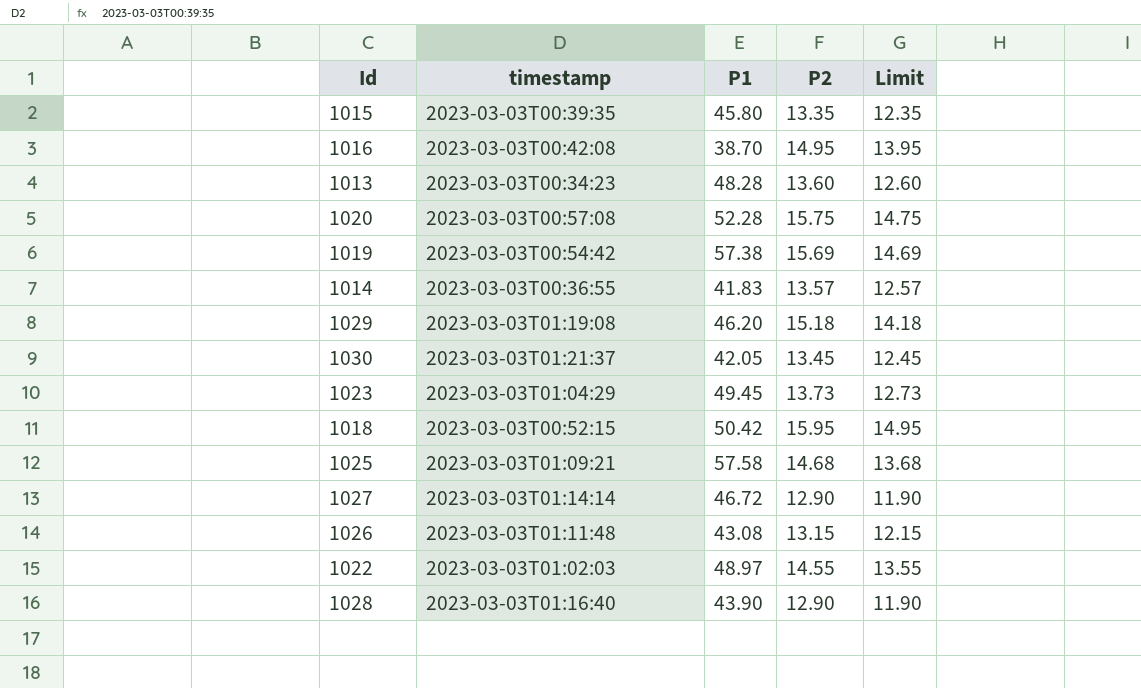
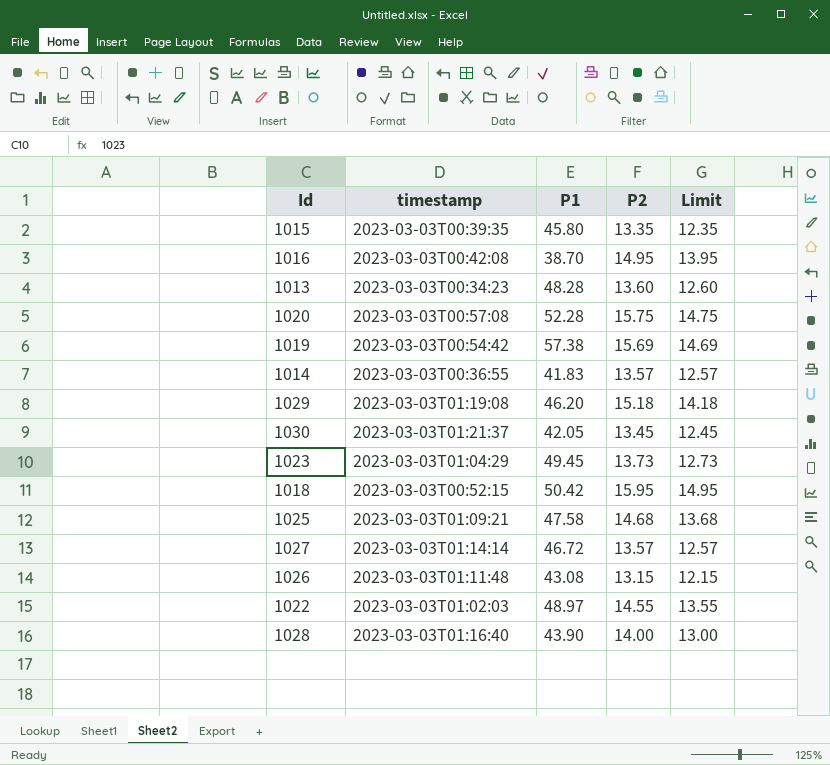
1025 | P1: 57.58 -> 47.58
1027 | P2: 12.90 -> 13.57
1027 | Limit: 11.90 -> 12.57
1028 | P2: 12.90 -> 14.00
1028 | Limit: 11.90 -> 13.00

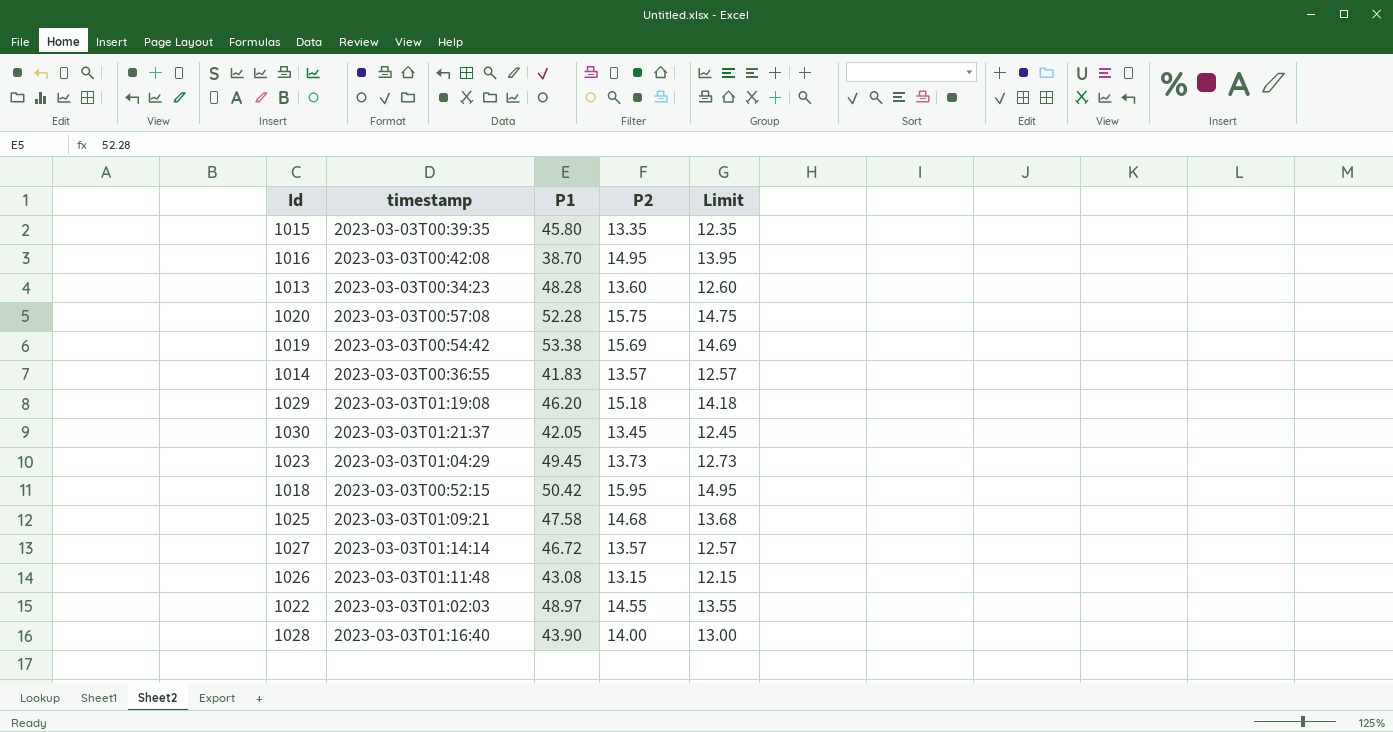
1019 | P1: 57.38 -> 53.38

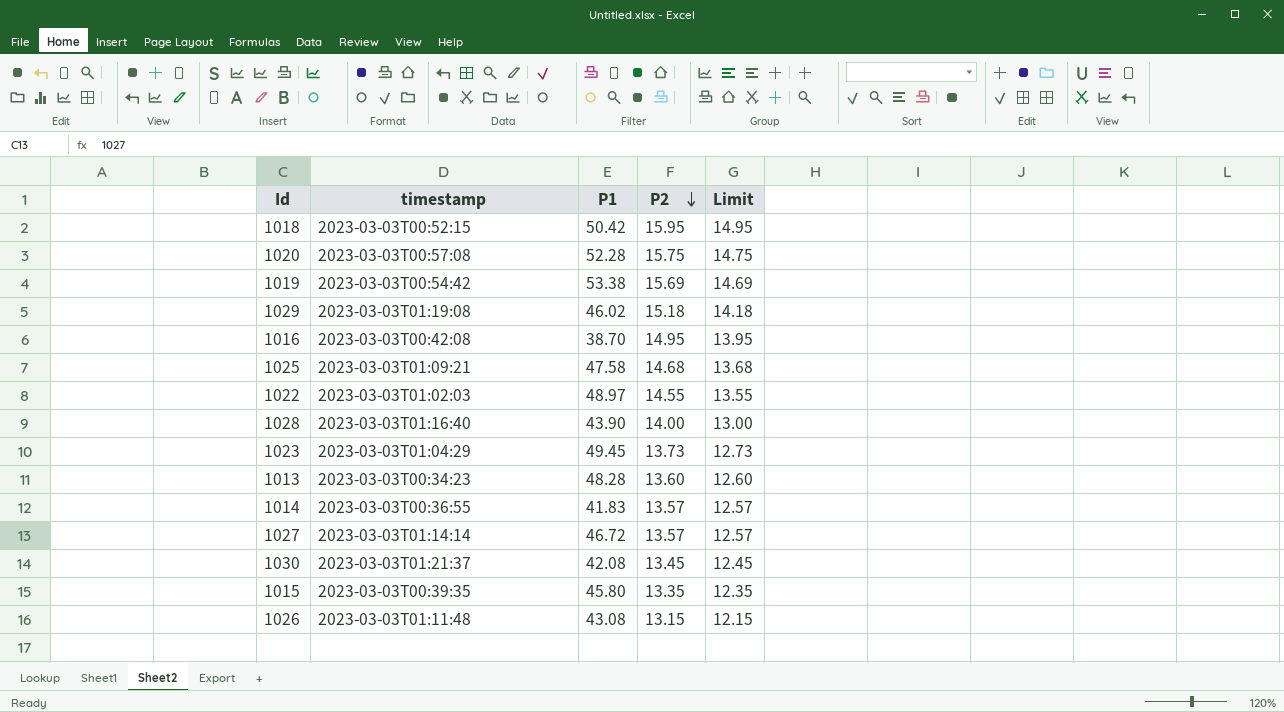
row order: none -> P2 descending
1029 | P1: 46.20 -> 46.02
1030 | P1: 42.05 -> 42.08

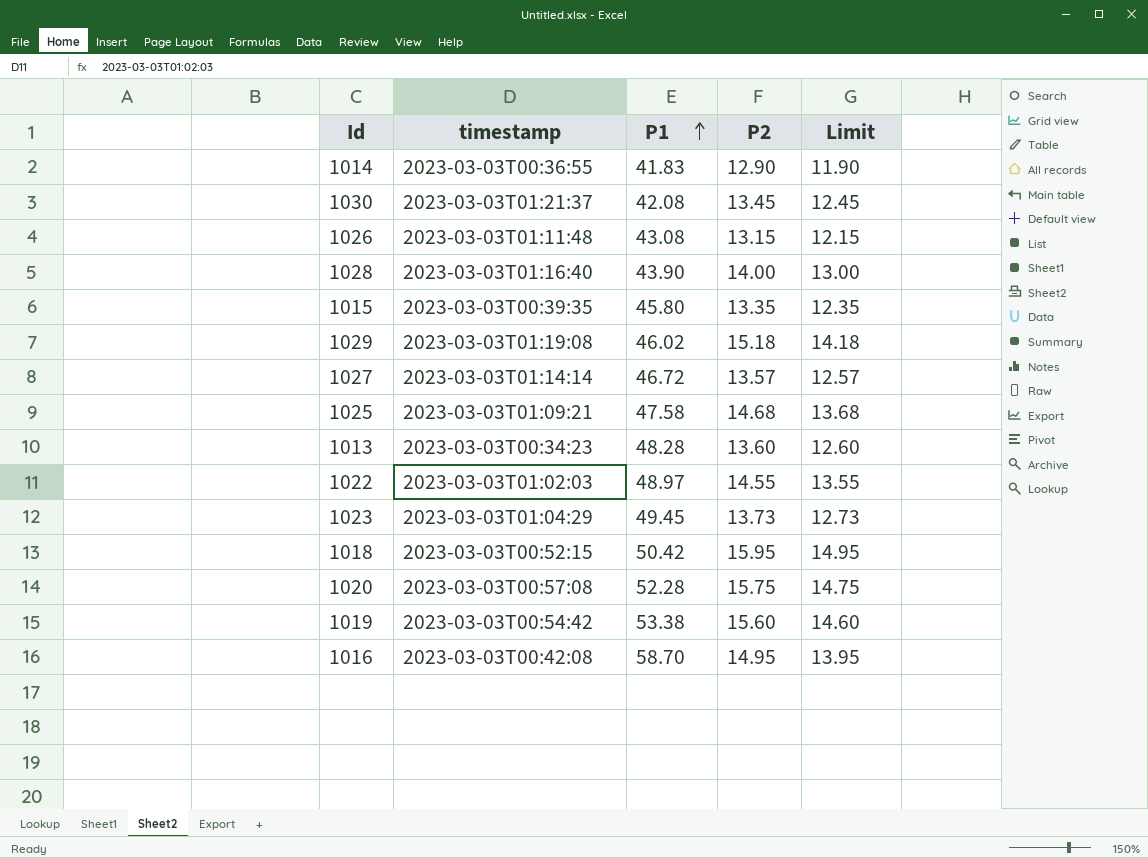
row order: P2 descending -> P1 ascending
1014 | P2: 13.57 -> 12.90
1014 | Limit: 12.57 -> 11.90
1019 | P2: 15.69 -> 15.60
1019 | Limit: 14.69 -> 14.60
1016 | P1: 38.70 -> 58.70

